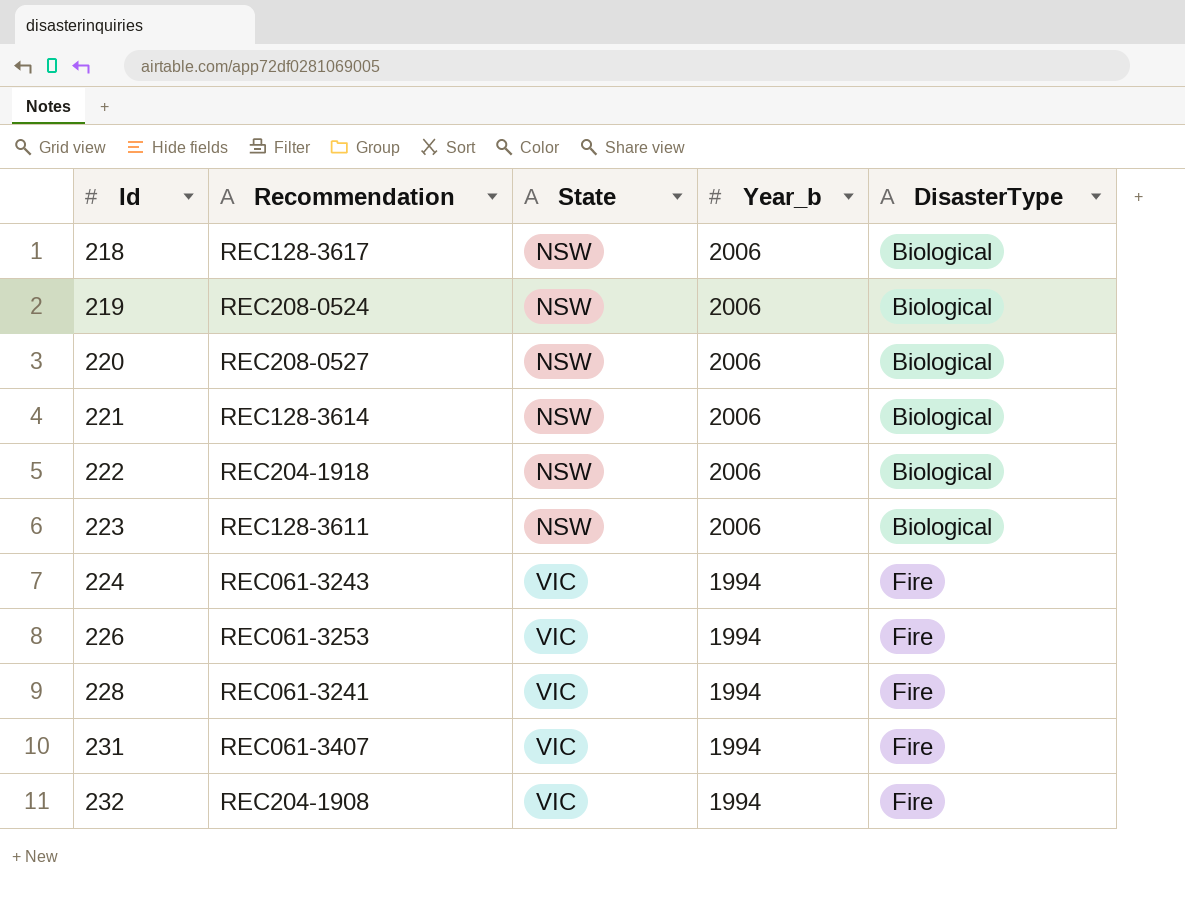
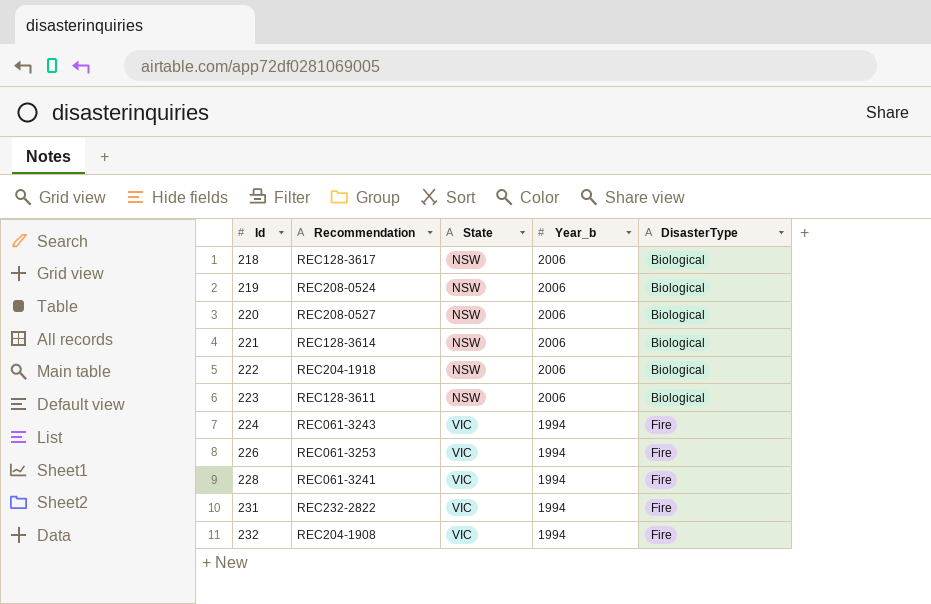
231 | Recommendation: REC061-3407 -> REC232-2822

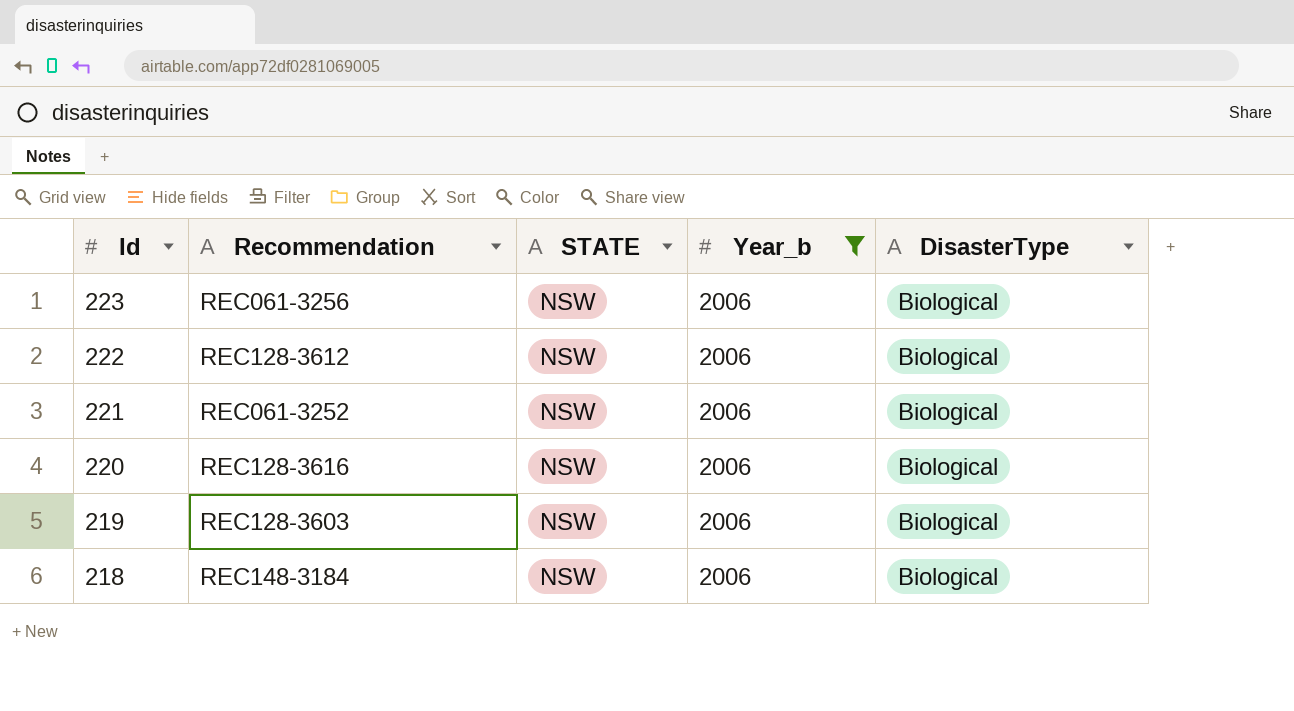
filter: none -> Year_b = 2006
row order: Id ascending -> Id descending
column name: State -> STATE
223 | Recommendation: REC128-3611 -> REC061-3256
222 | Recommendation: REC204-1918 -> REC128-3612
221 | Recommendation: REC128-3614 -> REC061-3252
220 | Recommendation: REC208-0527 -> REC128-3616
219 | Recommendation: REC208-0524 -> REC128-3603
218 | Recommendation: REC128-3617 -> REC148-3184

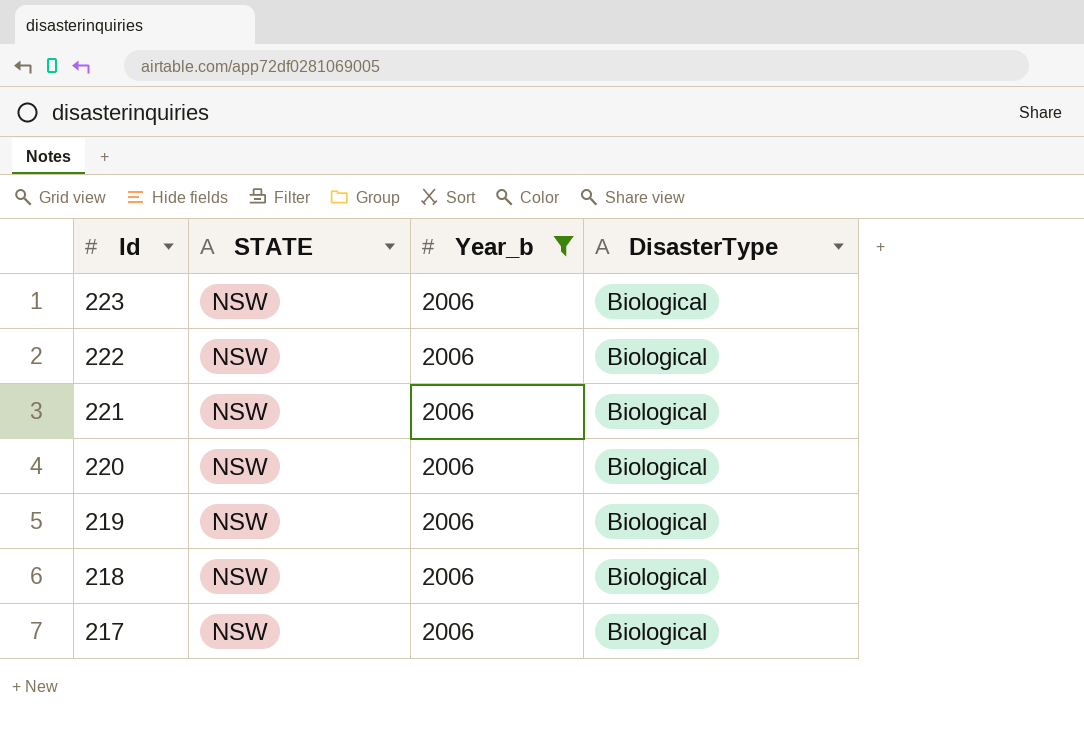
column Recommendation | position: 2 -> none
row 217: none -> NSW | 2006 | Biological

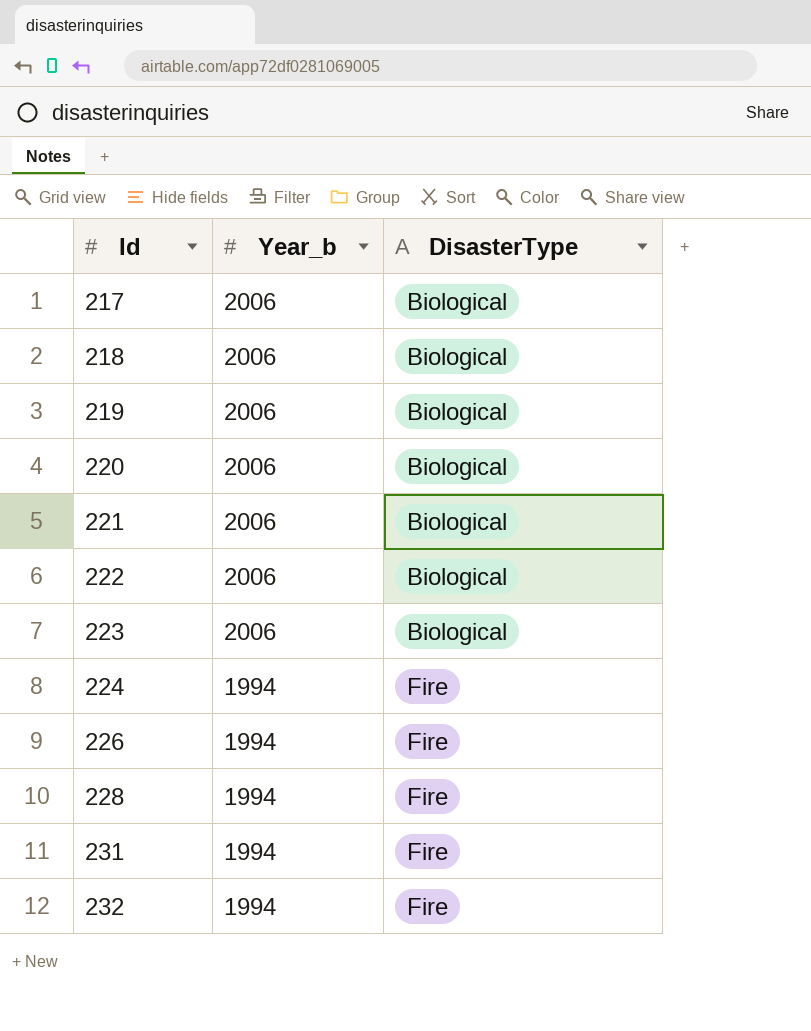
filter: Year_b = 2006 -> none
row order: Id descending -> Id ascending
column STATE | position: 2 -> none

